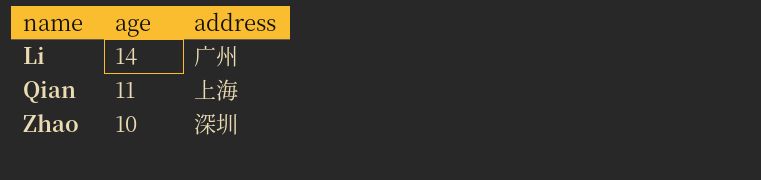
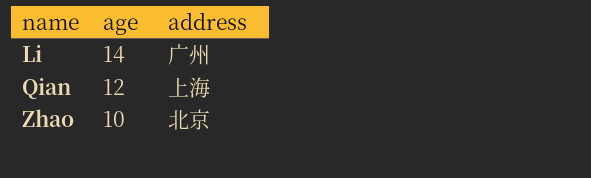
Qian | age: 11 -> 12
Zhao | address: 深圳 -> 北京

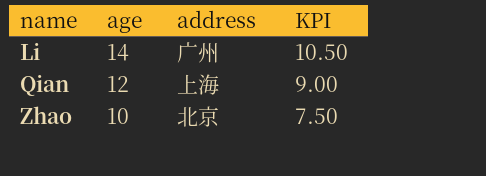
column KPI | formula: none -> [age] * 0.75

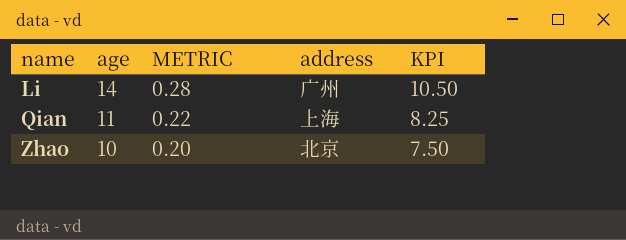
column METRIC | formula: none -> [age] * 0.02
Qian | age: 12 -> 11
Qian | KPI: 9.00 -> 8.25

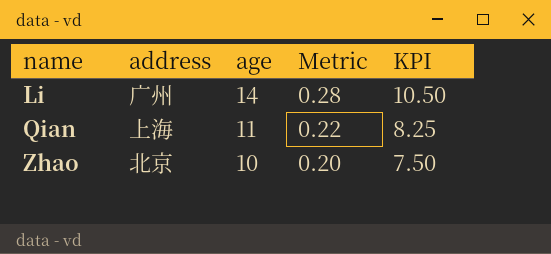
column address | position: 4 -> 2
column name: METRIC -> Metric

